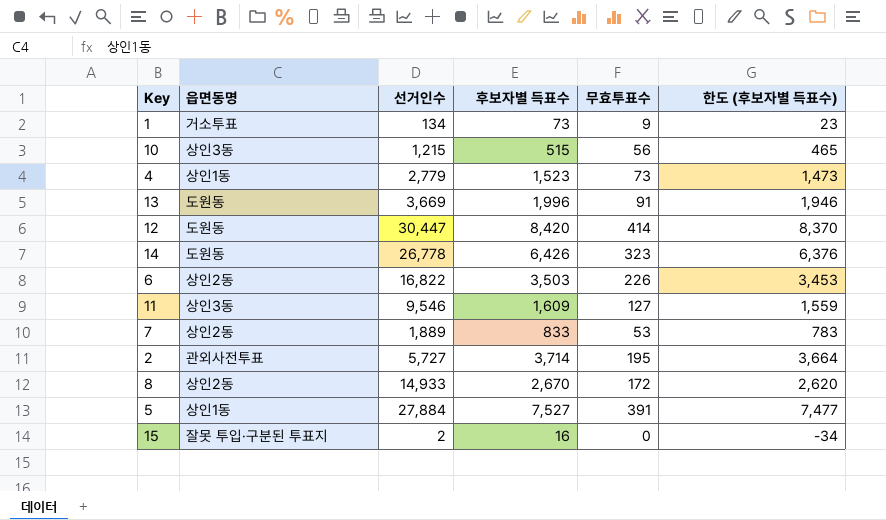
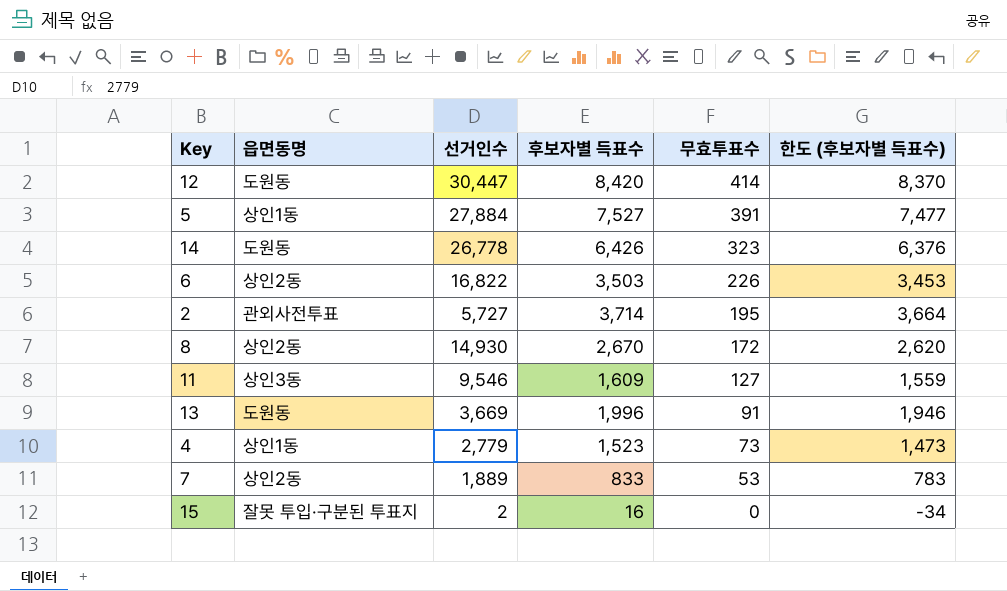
row order: none -> 무효투표수 descending
row 1: 거소투표 | 134 | 73 | 9 | 23 -> none
row 10: 상인3동 | 1,215 | 515 | 56 | 465 -> none
8 | 선거인수: 14,933 -> 14,930

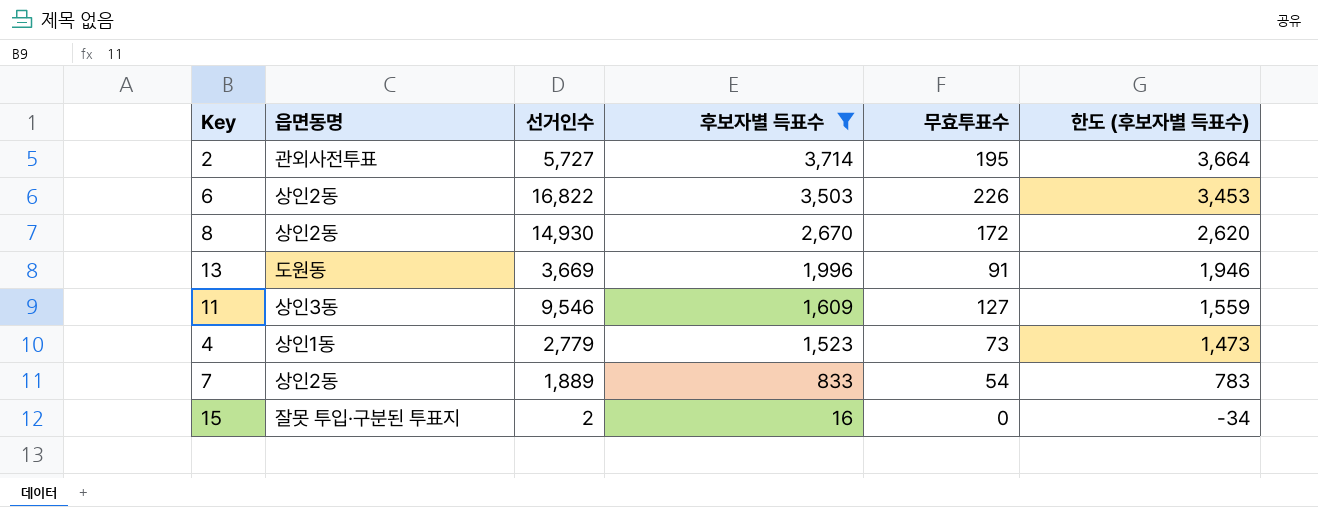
filter: none -> 후보자별 득표수 <= 3,714
row order: 무효투표수 descending -> 후보자별 득표수 descending
7 | 무효투표수: 53 -> 54

